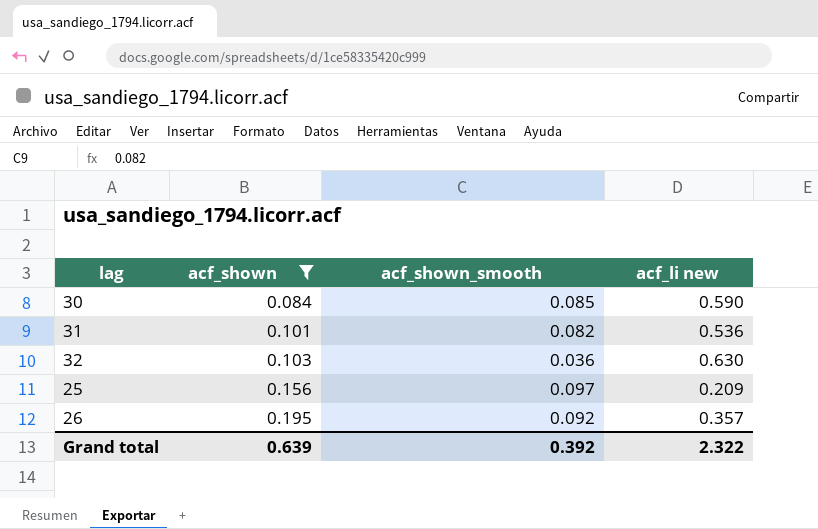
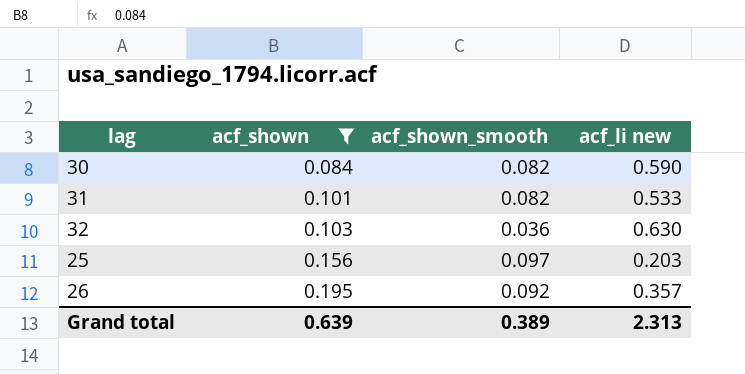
30 | acf_shown_smooth: 0.085 -> 0.082
31 | acf_li new: 0.536 -> 0.533
25 | acf_li new: 0.209 -> 0.203
Grand total | acf_shown_smooth: 0.392 -> 0.389
Grand total | acf_li new: 2.322 -> 2.313

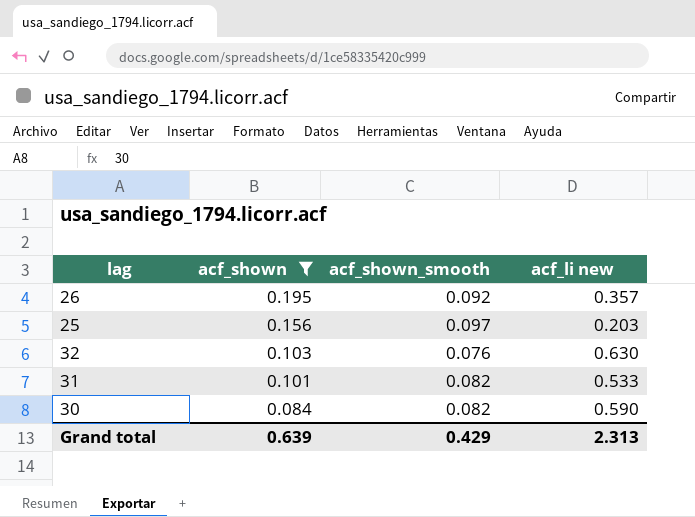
row order: acf_shown ascending -> acf_shown descending
32 | acf_shown_smooth: 0.036 -> 0.076
Grand total | acf_shown_smooth: 0.389 -> 0.429

